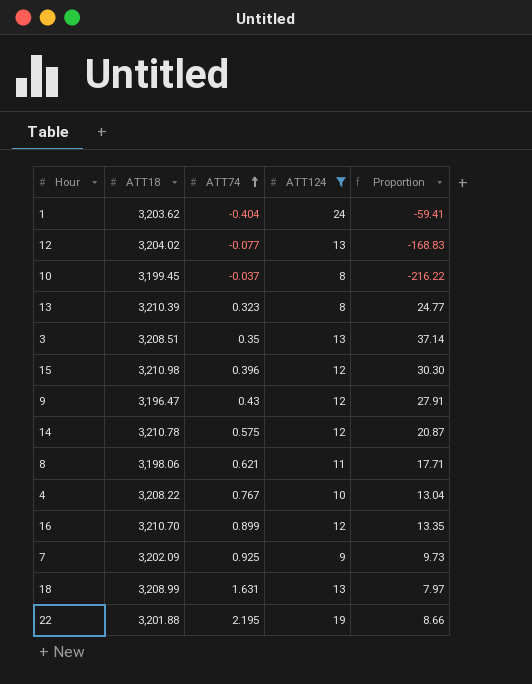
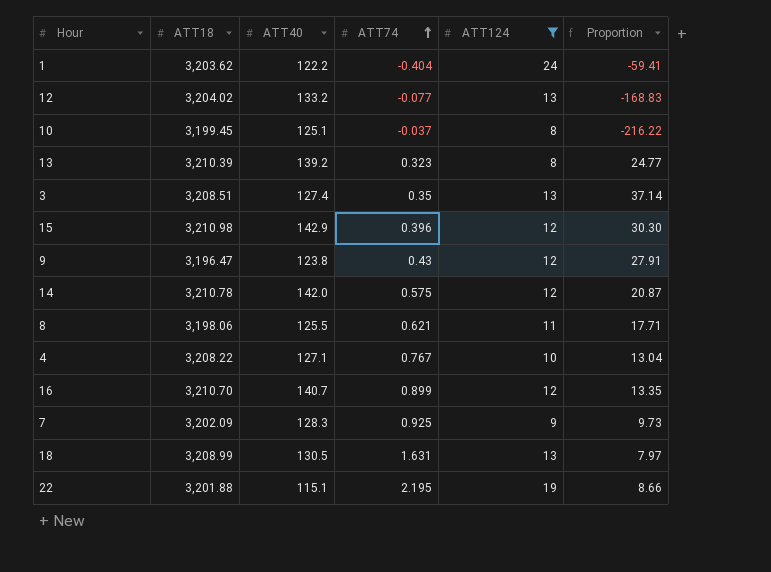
column ATT40 | position: none -> 3

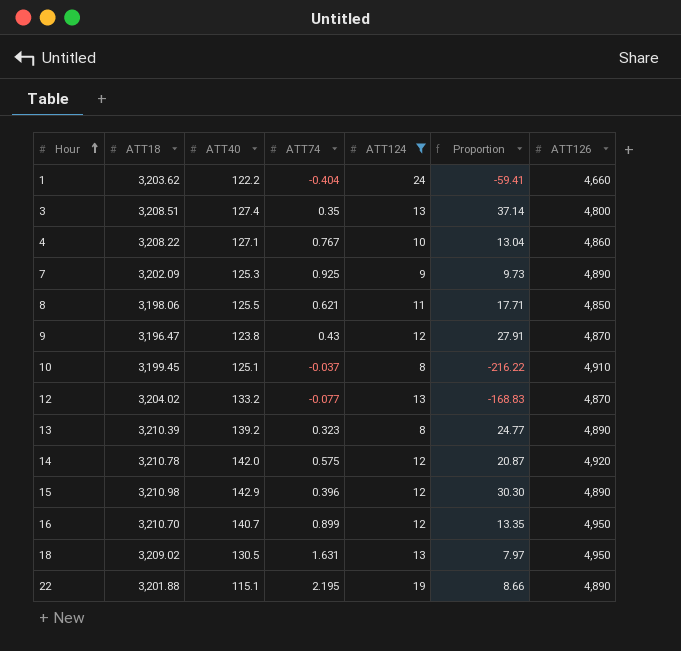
row order: ATT74 ascending -> Hour ascending
column ATT126 | position: none -> 7
7 | ATT40: 128.3 -> 125.3
18 | ATT18: 3,208.99 -> 3,209.02

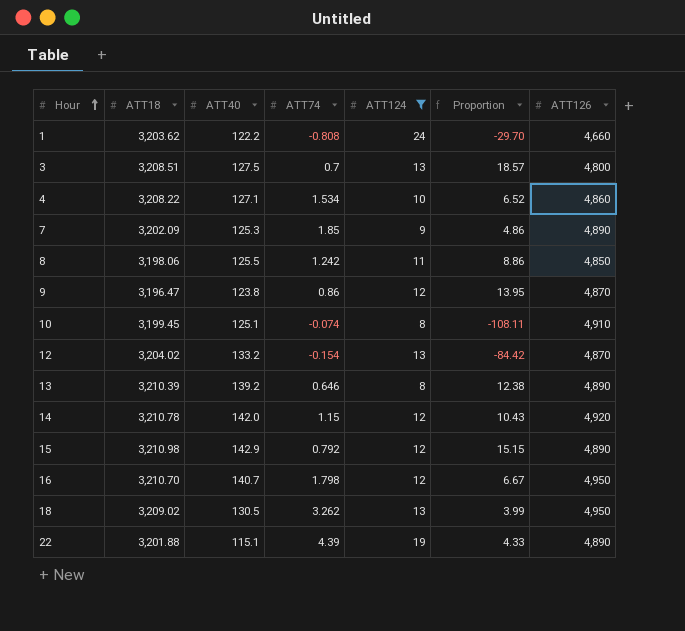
1 | ATT74: -0.404 -> -0.808
1 | Proportion: -59.41 -> -29.70
3 | ATT40: 127.4 -> 127.5
3 | ATT74: 0.35 -> 0.7
3 | Proportion: 37.14 -> 18.57
4 | ATT74: 0.767 -> 1.534
4 | Proportion: 13.04 -> 6.52
7 | ATT74: 0.925 -> 1.85
7 | Proportion: 9.73 -> 4.86
8 | ATT74: 0.621 -> 1.242
8 | Proportion: 17.71 -> 8.86
9 | ATT74: 0.43 -> 0.86
9 | Proportion: 27.91 -> 13.95
10 | ATT74: -0.037 -> -0.074
10 | Proportion: -216.22 -> -108.11
12 | ATT74: -0.077 -> -0.154
12 | Proportion: -168.83 -> -84.42
13 | ATT74: 0.323 -> 0.646
13 | Proportion: 24.77 -> 12.38
14 | ATT74: 0.575 -> 1.15
14 | Proportion: 20.87 -> 10.43
15 | ATT74: 0.396 -> 0.792
15 | Proportion: 30.30 -> 15.15
16 | ATT74: 0.899 -> 1.798
16 | Proportion: 13.35 -> 6.67
18 | ATT74: 1.631 -> 3.262
18 | Proportion: 7.97 -> 3.99
22 | ATT74: 2.195 -> 4.39
22 | Proportion: 8.66 -> 4.33

